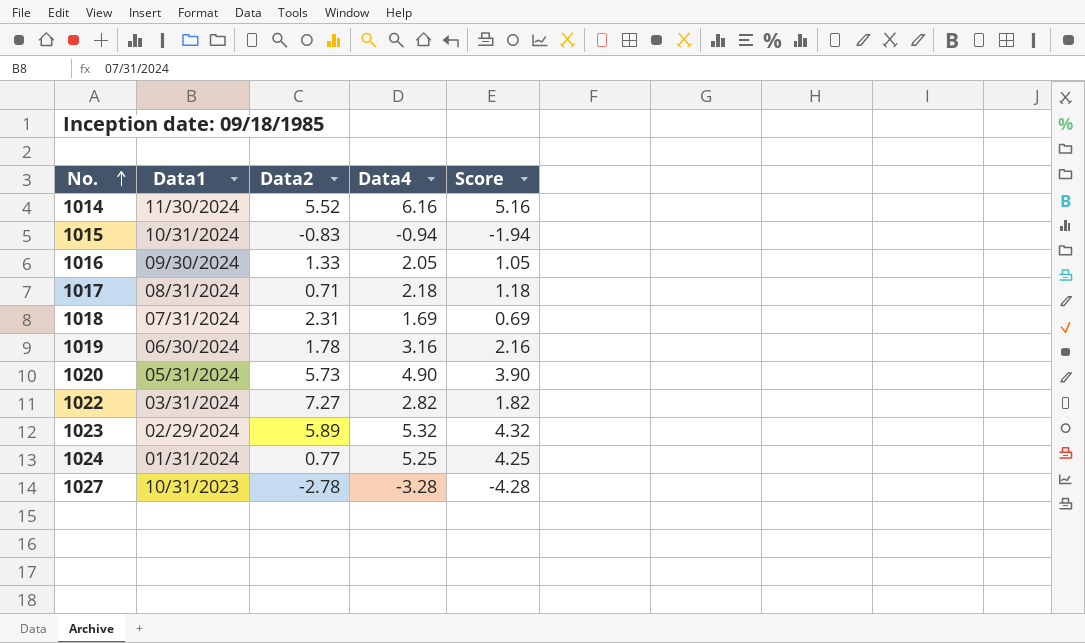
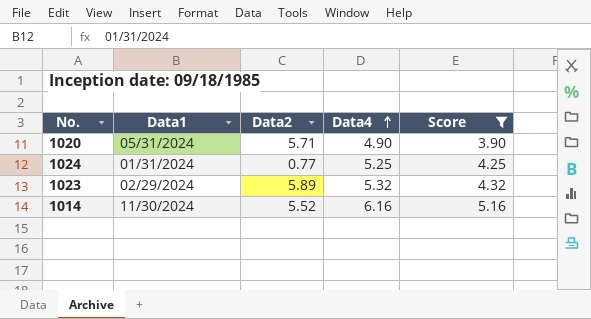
filter: none -> Score >= 3.90
row order: No. ascending -> Data4 ascending
1020 | Data2: 5.73 -> 5.71

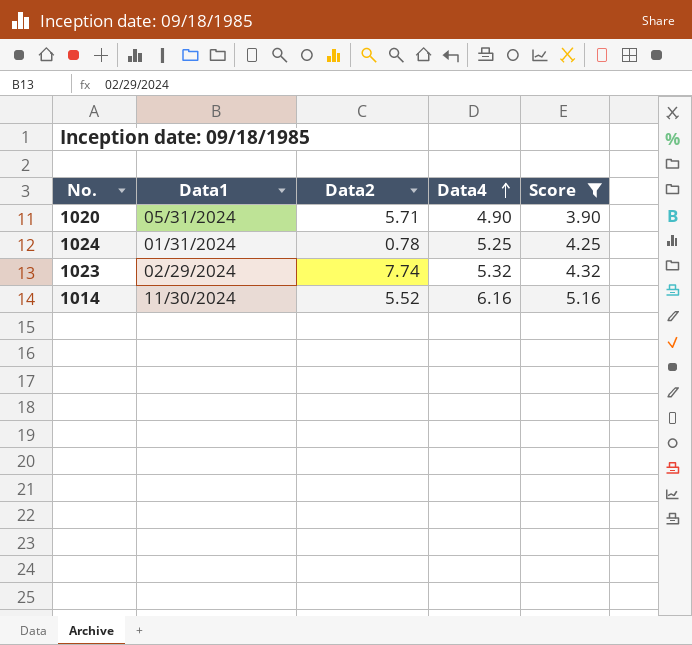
1024 | Data2: 0.77 -> 0.78
1023 | Data2: 5.89 -> 7.74

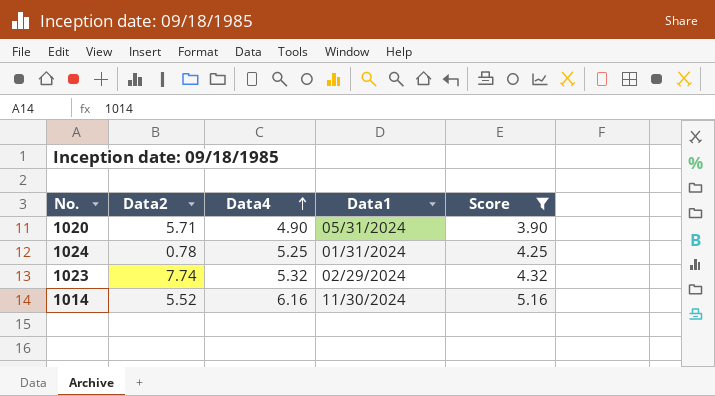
column Data1 | position: 2 -> 4

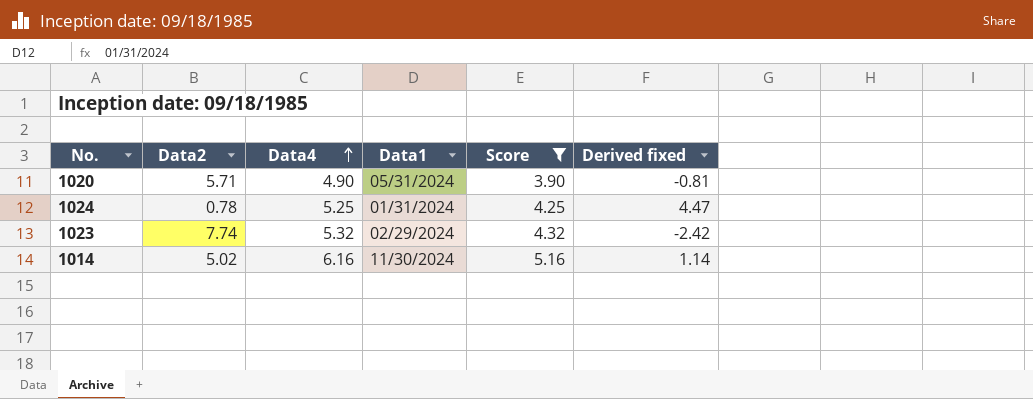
column Derived fixed | formula: none -> [Data4] - [Data2]
1014 | Data2: 5.52 -> 5.02

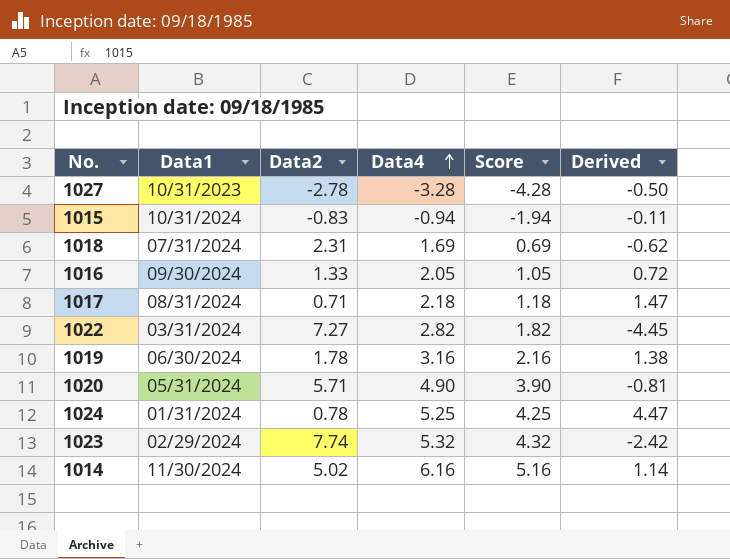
filter: Score >= 3.90 -> none
column Data1 | position: 4 -> 2
column name: Derived fixed -> Derived

